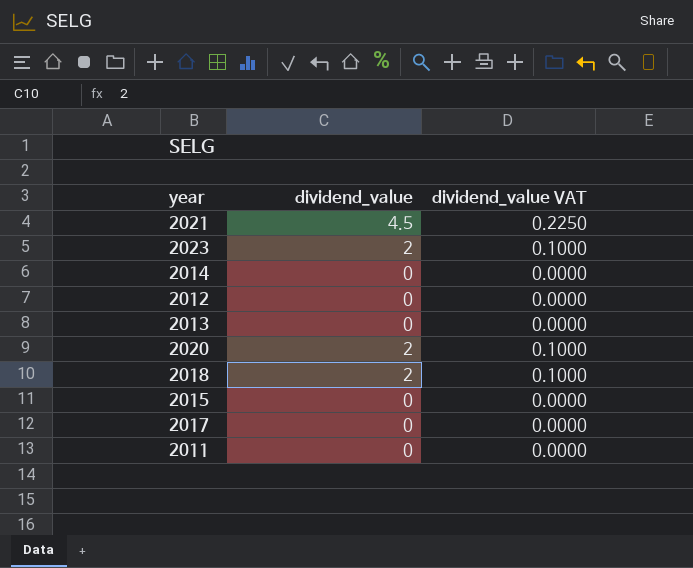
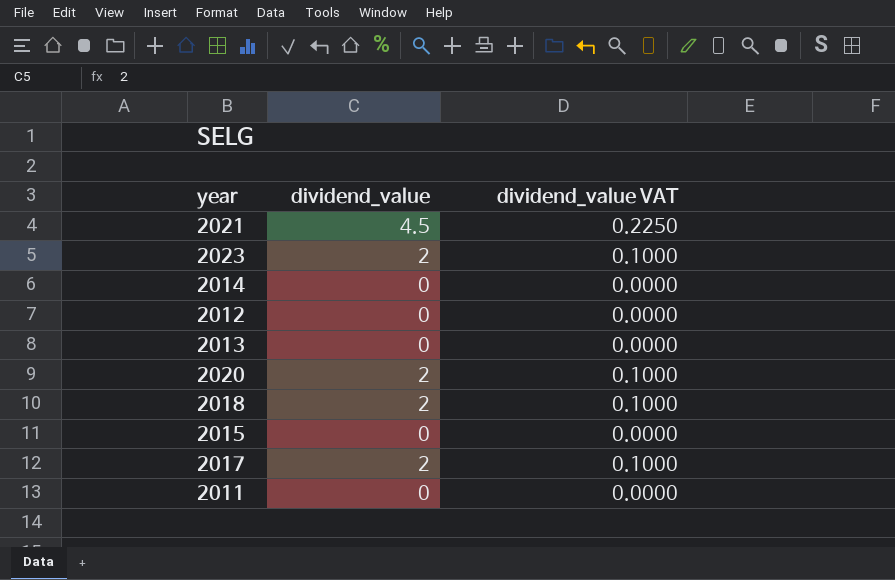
2017 | dividend_value: 0 -> 2
2017 | dividend_value VAT: 0.0000 -> 0.1000

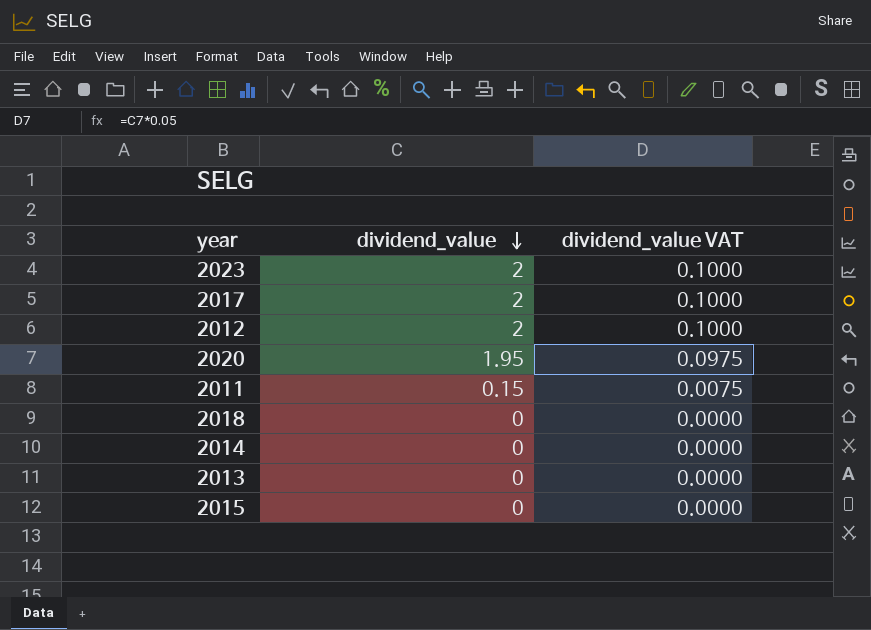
row order: none -> dividend_value descending
row 2021: 4.5 | 0.2250 -> none
2012 | dividend_value: 0 -> 2
2012 | dividend_value VAT: 0.0000 -> 0.1000
2020 | dividend_value: 2 -> 1.95
2020 | dividend_value VAT: 0.1000 -> 0.0975
2011 | dividend_value: 0 -> 0.15
2011 | dividend_value VAT: 0.0000 -> 0.0075
2018 | dividend_value: 2 -> 0
2018 | dividend_value VAT: 0.1000 -> 0.0000

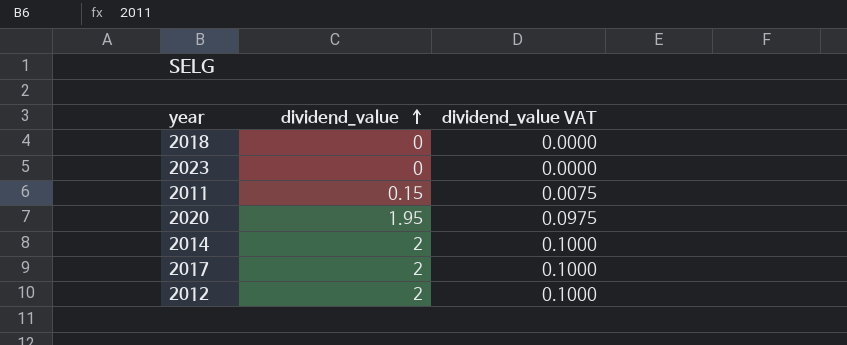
row order: dividend_value descending -> dividend_value ascending
row 2013: 0 | 0.0000 -> none
row 2015: 0 | 0.0000 -> none
2023 | dividend_value: 2 -> 0
2023 | dividend_value VAT: 0.1000 -> 0.0000
2014 | dividend_value: 0 -> 2
2014 | dividend_value VAT: 0.0000 -> 0.1000

